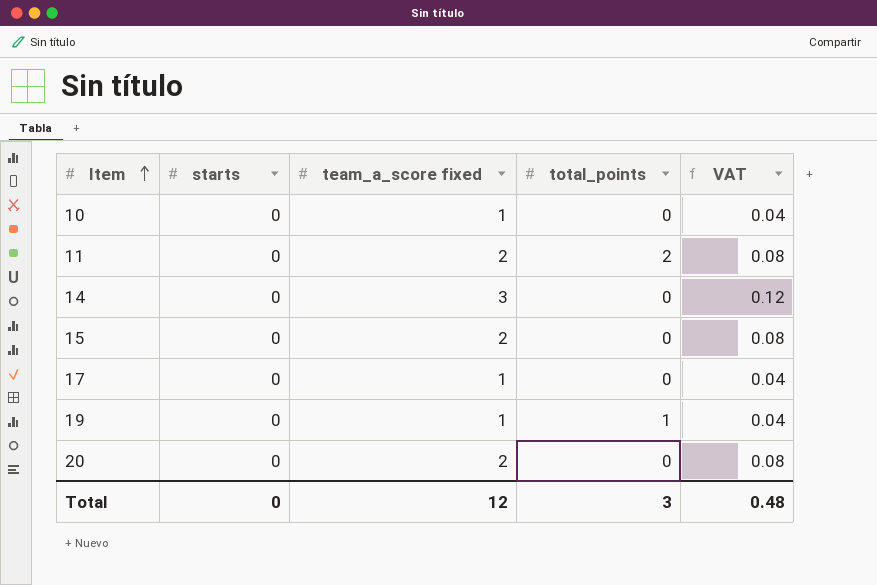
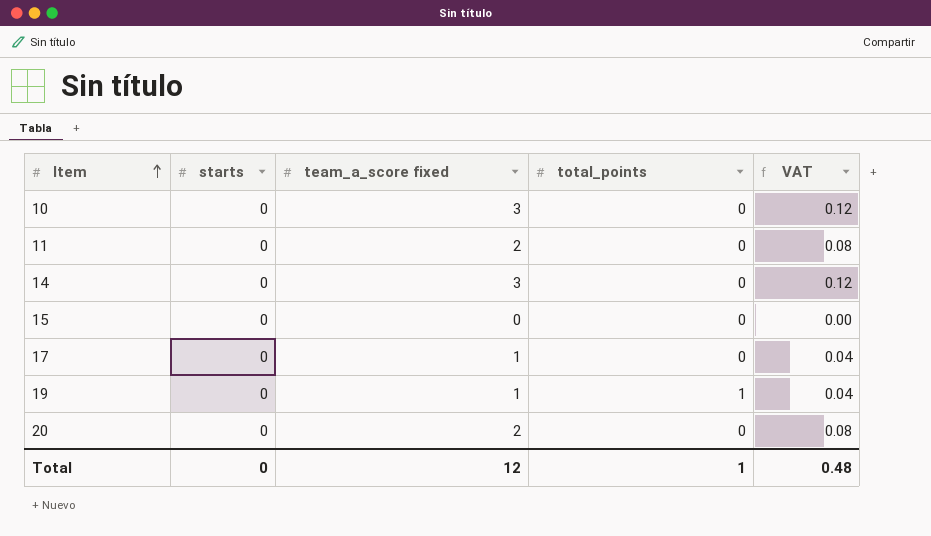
10 | team_a_score fixed: 1 -> 3
10 | VAT: 0.04 -> 0.12
11 | total_points: 2 -> 0
15 | team_a_score fixed: 2 -> 0
15 | VAT: 0.08 -> 0.00
Total | total_points: 3 -> 1

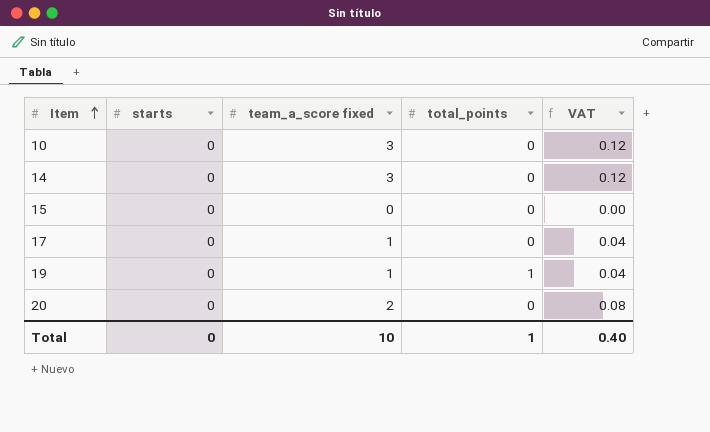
row 11: 0 | 2 | 0 | 0.08 -> none
Total | team_a_score fixed: 12 -> 10
Total | VAT: 0.48 -> 0.40

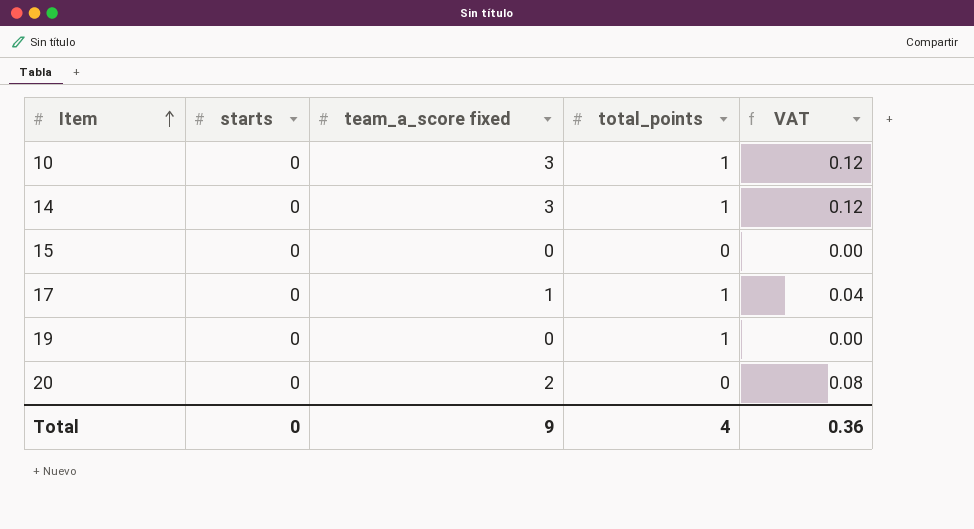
10 | total_points: 0 -> 1
14 | total_points: 0 -> 1
17 | total_points: 0 -> 1
19 | team_a_score fixed: 1 -> 0
19 | VAT: 0.04 -> 0.00
Total | team_a_score fixed: 10 -> 9
Total | total_points: 1 -> 4
Total | VAT: 0.40 -> 0.36

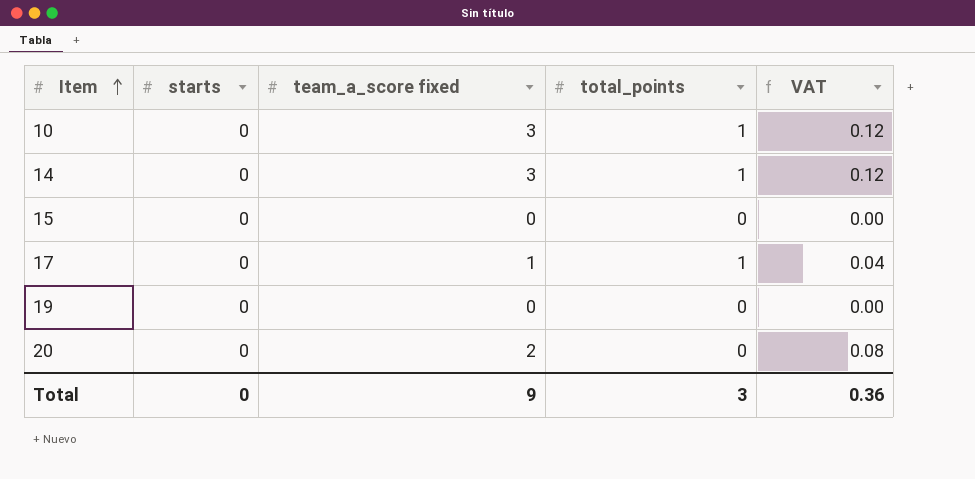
19 | total_points: 1 -> 0
Total | total_points: 4 -> 3

